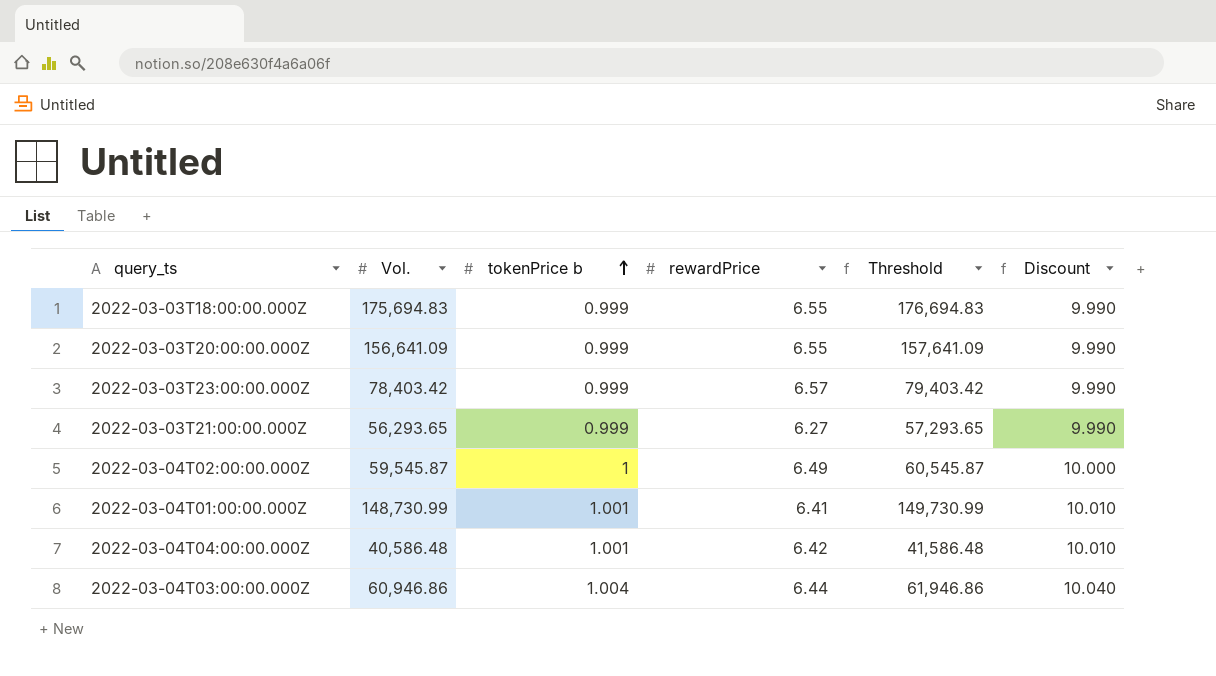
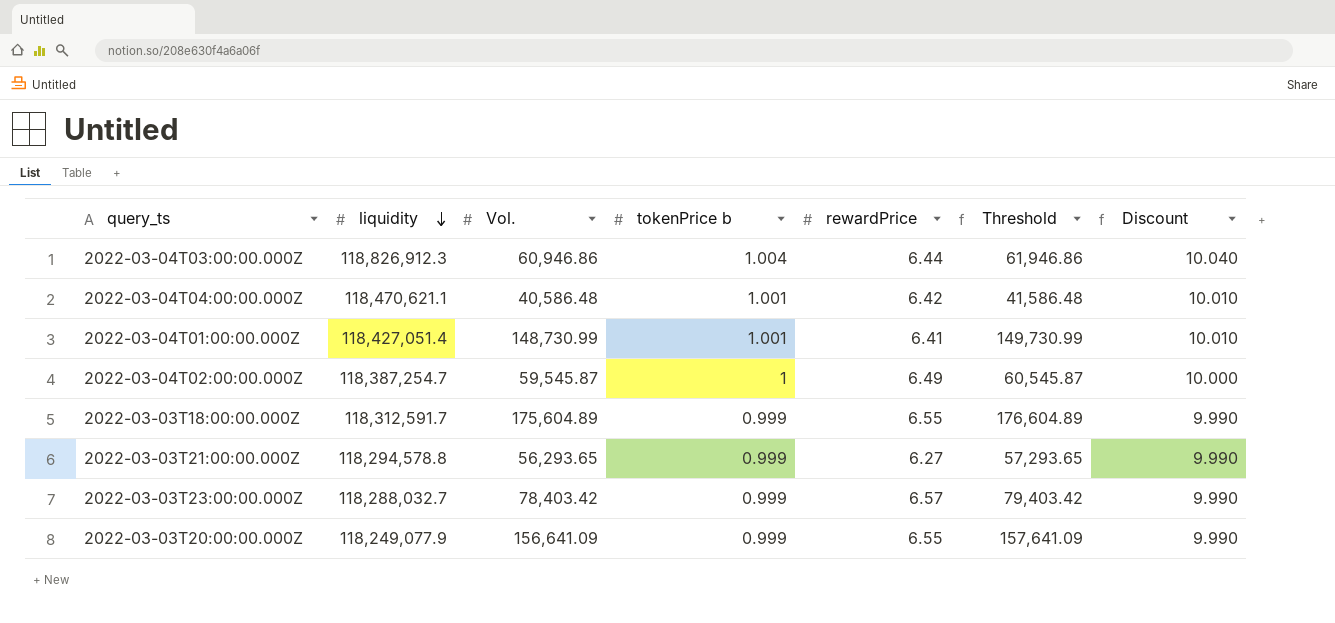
row order: tokenPrice b ascending -> liquidity descending
column liquidity | position: none -> 2
2022-03-03T18:00:00.000Z | Vol.: 175,694.83 -> 175,604.89
2022-03-03T18:00:00.000Z | Threshold: 176,694.83 -> 176,604.89

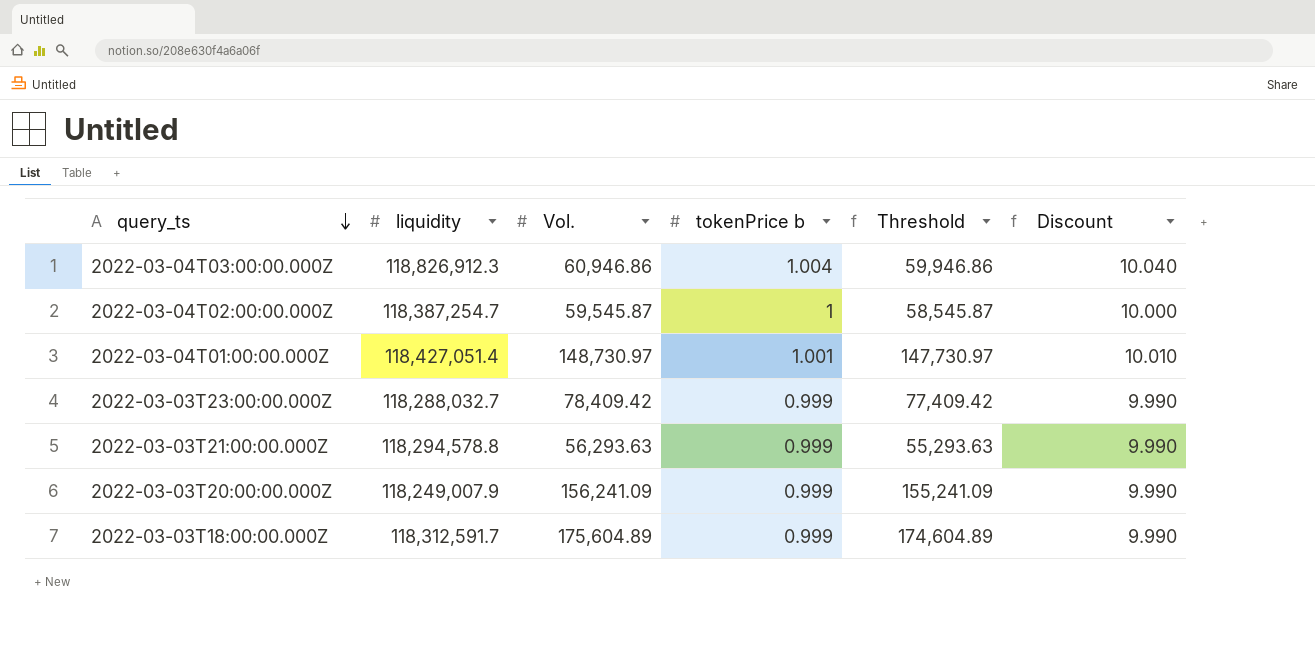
row order: liquidity descending -> query_ts descending
column rewardPrice | position: 5 -> none
column Threshold | formula: [Vol.] + 1000 -> [Vol.] - 1000
row 2022-03-04T04:00:00.000Z: 118,470,621.1 | 40,586.48 | 1.001 | 6.42 | 41,586.48 | 10.010 -> none
2022-03-04T01:00:00.000Z | Vol.: 148,730.99 -> 148,730.97
2022-03-03T23:00:00.000Z | Vol.: 78,403.42 -> 78,409.42
2022-03-03T21:00:00.000Z | Vol.: 56,293.65 -> 56,293.63
2022-03-03T20:00:00.000Z | liquidity: 118,249,077.9 -> 118,249,007.9
2022-03-03T20:00:00.000Z | Vol.: 156,641.09 -> 156,241.09

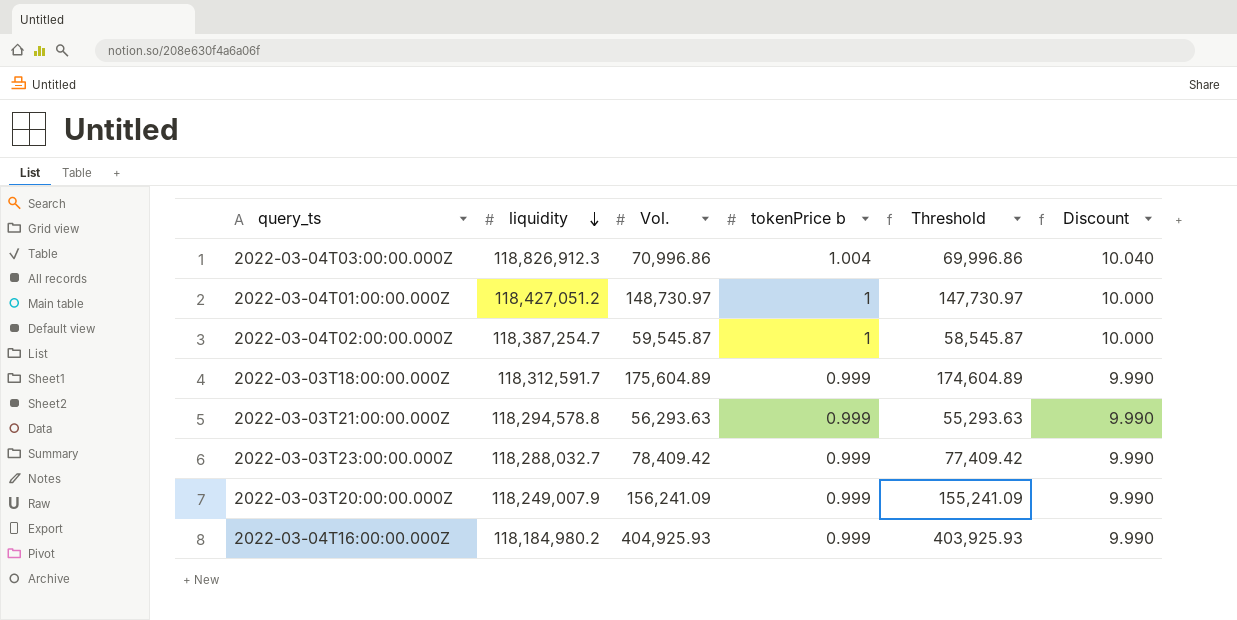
row order: query_ts descending -> liquidity descending
2022-03-04T03:00:00.000Z | Vol.: 60,946.86 -> 70,996.86
2022-03-04T03:00:00.000Z | Threshold: 59,946.86 -> 69,996.86
2022-03-04T01:00:00.000Z | liquidity: 118,427,051.4 -> 118,427,051.2
2022-03-04T01:00:00.000Z | tokenPrice b: 1.001 -> 1
2022-03-04T01:00:00.000Z | Discount: 10.010 -> 10.000
row 2022-03-04T16:00:00.000Z: none -> 118,184,980.2 | 404,925.93 | 0.999 | 403,925.93 | 9.990

